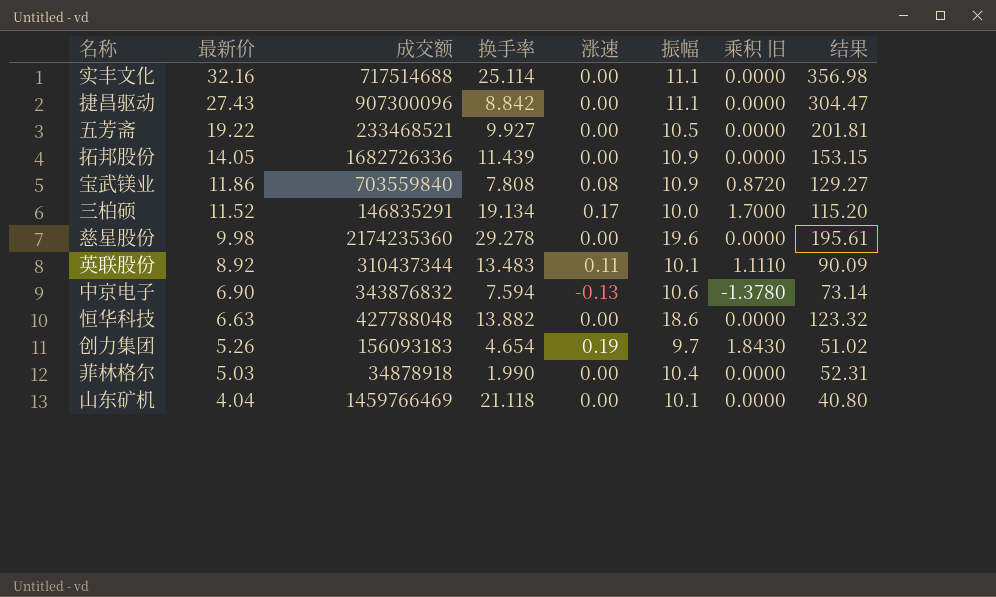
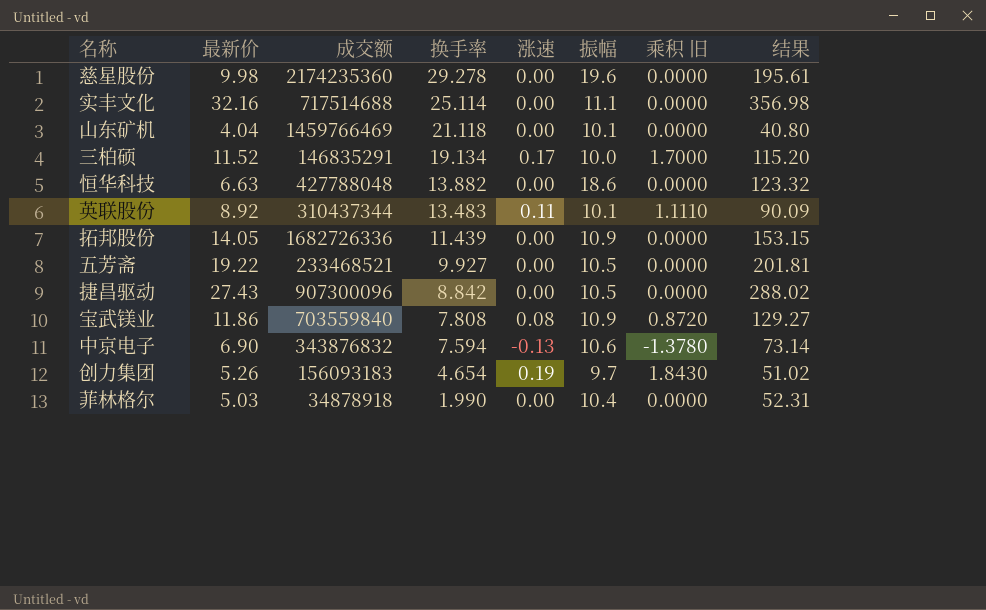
row order: 最新价 descending -> 换手率 descending
捷昌驱动 | 振幅: 11.1 -> 10.5
捷昌驱动 | 结果: 304.47 -> 288.02

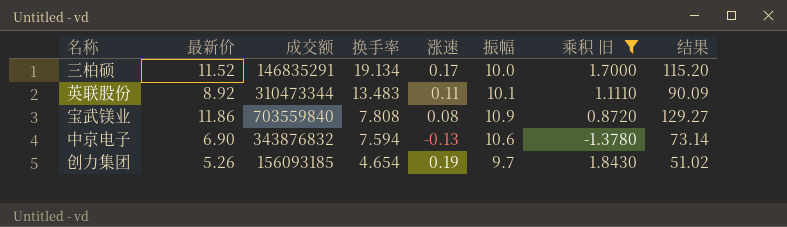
filter: none -> 乘积 旧 != 0.0000
英联股份 | 成交额: 310437344 -> 310473344
创力集团 | 成交额: 156093183 -> 156093185

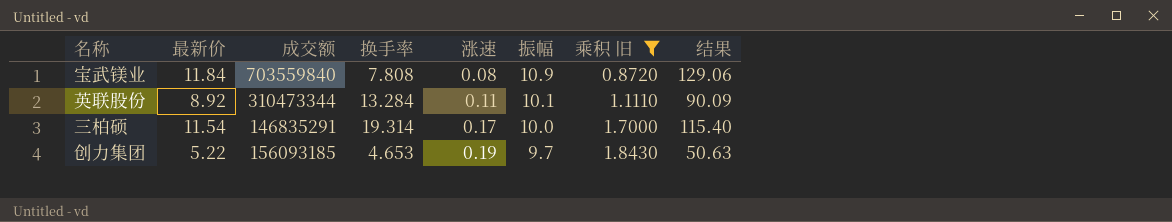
row order: 换手率 descending -> 涨速 ascending
row 中京电子: 6.90 | 343876832 | 7.594 | -0.13 | 10.6 | -1.3780 | 73.14 -> none
宝武镁业 | 最新价: 11.86 -> 11.84
宝武镁业 | 结果: 129.27 -> 129.06
英联股份 | 换手率: 13.483 -> 13.284
三柏硕 | 最新价: 11.52 -> 11.54
三柏硕 | 换手率: 19.134 -> 19.314
三柏硕 | 结果: 115.20 -> 115.40
创力集团 | 最新价: 5.26 -> 5.22
创力集团 | 换手率: 4.654 -> 4.653
创力集团 | 结果: 51.02 -> 50.63

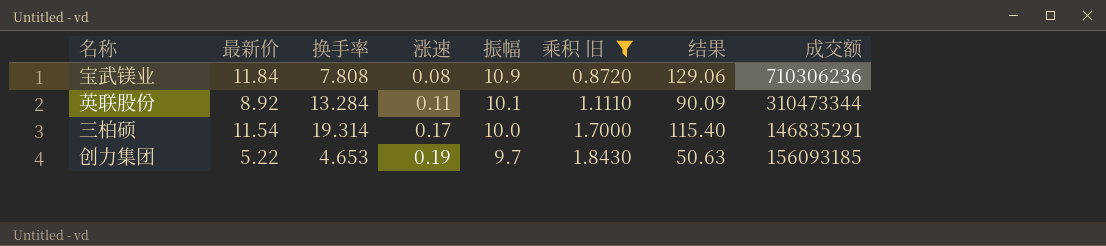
column 成交额 | position: 3 -> 8
宝武镁业 | 成交额: 703559840 -> 710306236

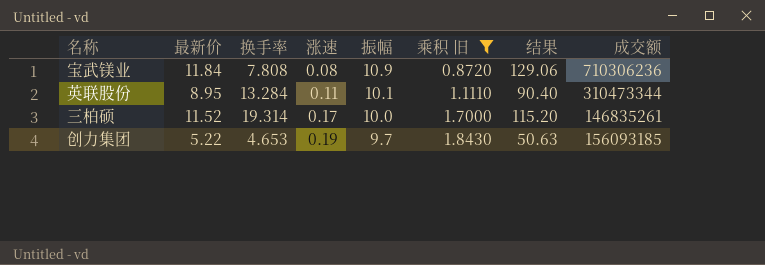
英联股份 | 最新价: 8.92 -> 8.95
英联股份 | 结果: 90.09 -> 90.40
三柏硕 | 最新价: 11.54 -> 11.52
三柏硕 | 结果: 115.40 -> 115.20
三柏硕 | 成交额: 146835291 -> 146835261

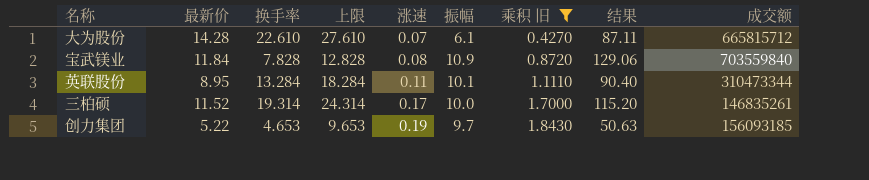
column 上限 | formula: none -> [换手率] + 5
row 大为股份: none -> 14.28 | 22.610 | 27.610 | 0.07 | 6.1 | 0.4270 | 87.11 | 665815712
宝武镁业 | 换手率: 7.808 -> 7.828
宝武镁业 | 成交额: 710306236 -> 703559840

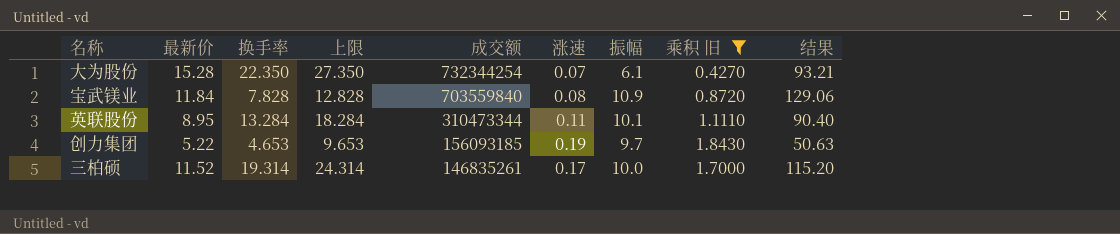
row order: 涨速 ascending -> 成交额 descending
column 成交额 | position: 9 -> 5
大为股份 | 最新价: 14.28 -> 15.28
大为股份 | 换手率: 22.610 -> 22.350
大为股份 | 上限: 27.610 -> 27.350
大为股份 | 成交额: 665815712 -> 732344254
大为股份 | 结果: 87.11 -> 93.21

